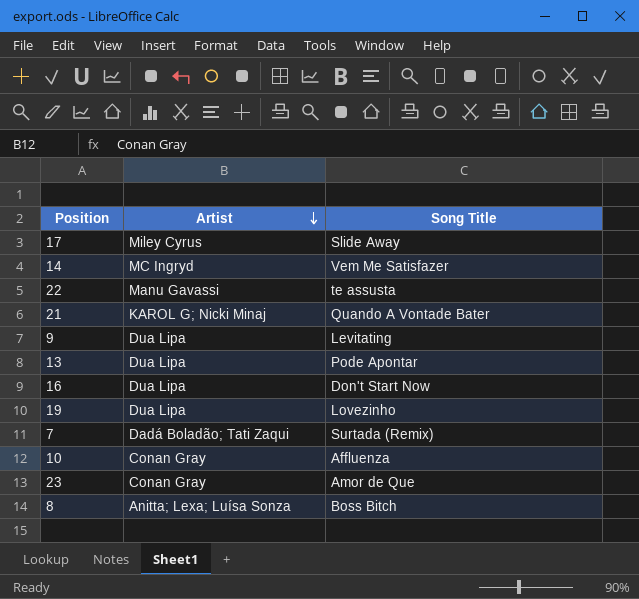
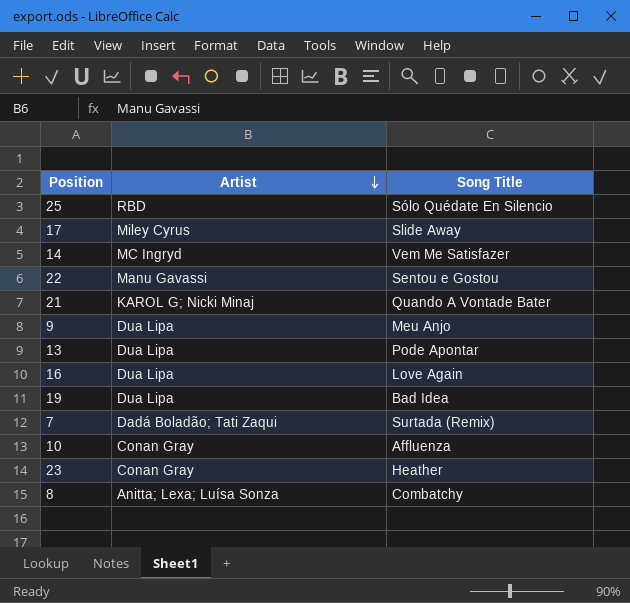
row 25: none -> RBD | Sólo Quédate En Silencio
22 | Song Title: te assusta -> Sentou e Gostou
9 | Song Title: Levitating -> Meu Anjo
16 | Song Title: Don't Start Now -> Love Again
19 | Song Title: Lovezinho -> Bad Idea
23 | Song Title: Amor de Que -> Heather
8 | Song Title: Boss Bitch -> Combatchy

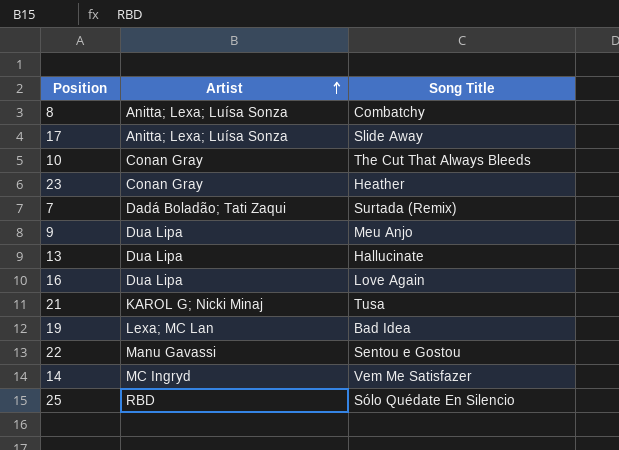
row order: Artist descending -> Artist ascending
17 | Artist: Miley Cyrus -> Anitta; Lexa; Luísa Sonza
10 | Song Title: Affluenza -> The Cut That Always Bleeds
13 | Song Title: Pode Apontar -> Hallucinate
21 | Song Title: Quando A Vontade Bater -> Tusa
19 | Artist: Dua Lipa -> Lexa; MC Lan

